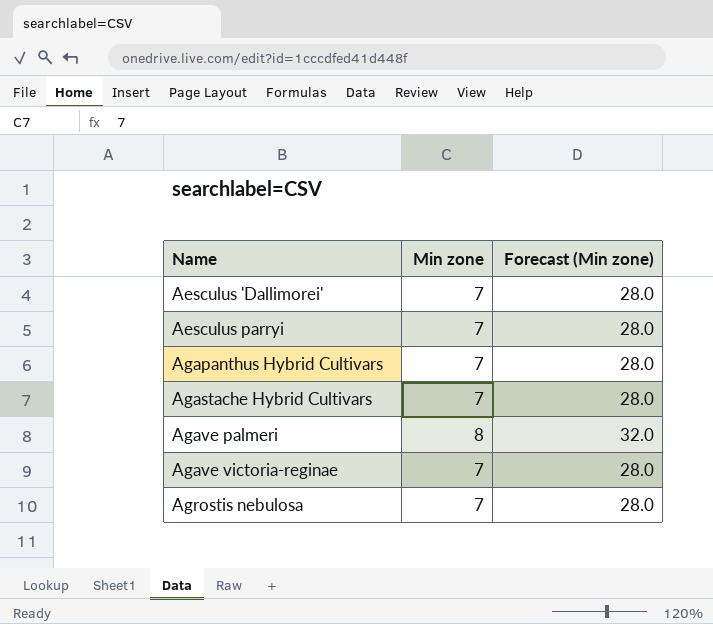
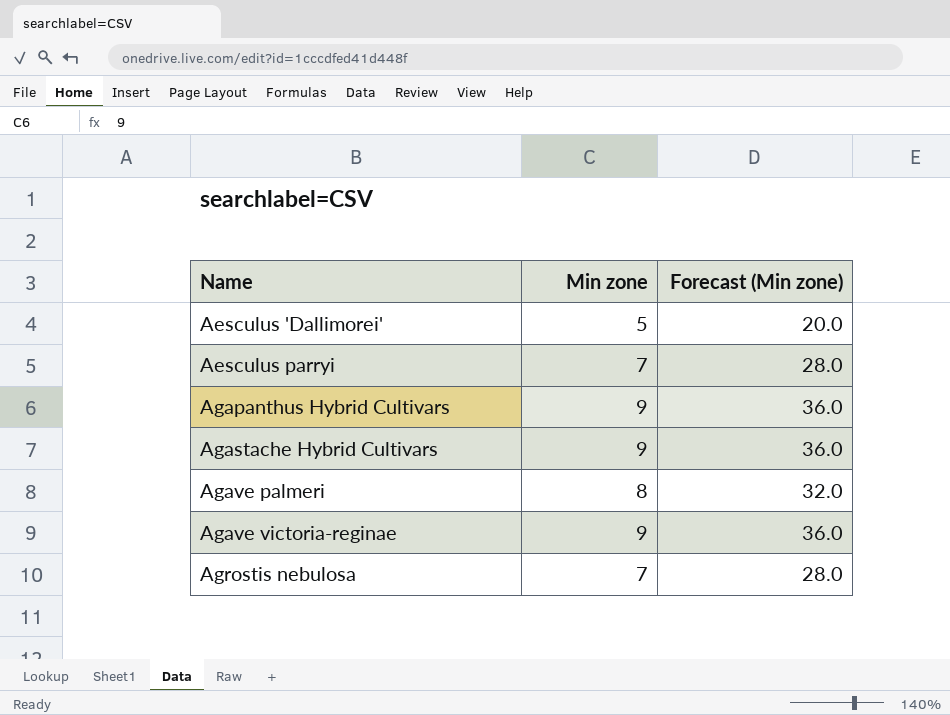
Aesculus 'Dallimorei' | Min zone: 7 -> 5
Aesculus 'Dallimorei' | Forecast (Min zone): 28.0 -> 20.0
Agapanthus Hybrid Cultivars | Min zone: 7 -> 9
Agapanthus Hybrid Cultivars | Forecast (Min zone): 28.0 -> 36.0
Agastache Hybrid Cultivars | Min zone: 7 -> 9
Agastache Hybrid Cultivars | Forecast (Min zone): 28.0 -> 36.0
Agave victoria-reginae | Min zone: 7 -> 9
Agave victoria-reginae | Forecast (Min zone): 28.0 -> 36.0

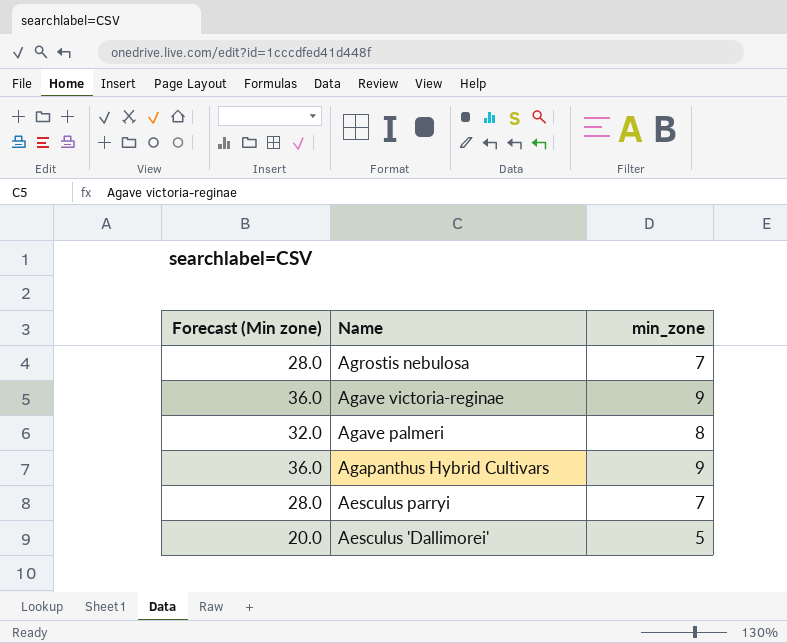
row order: Name ascending -> Name descending
column Forecast (Min zone) | position: 3 -> 1
column name: Min zone -> min_zone
row Agastache Hybrid Cultivars: 9 | 36.0 -> none

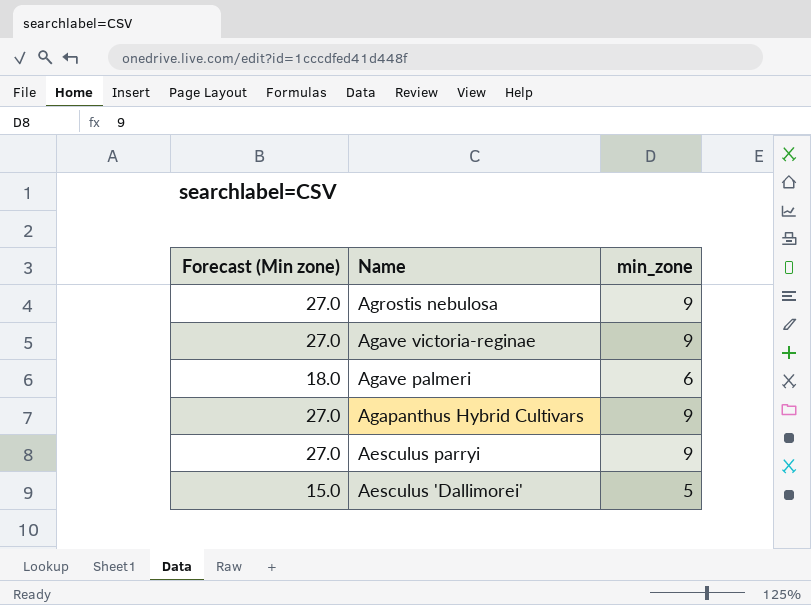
column Forecast (Min zone) | formula: [min_zone] * 4 -> [min_zone] * 3
Agrostis nebulosa | min_zone: 7 -> 9
Agave palmeri | min_zone: 8 -> 6
Aesculus parryi | min_zone: 7 -> 9

